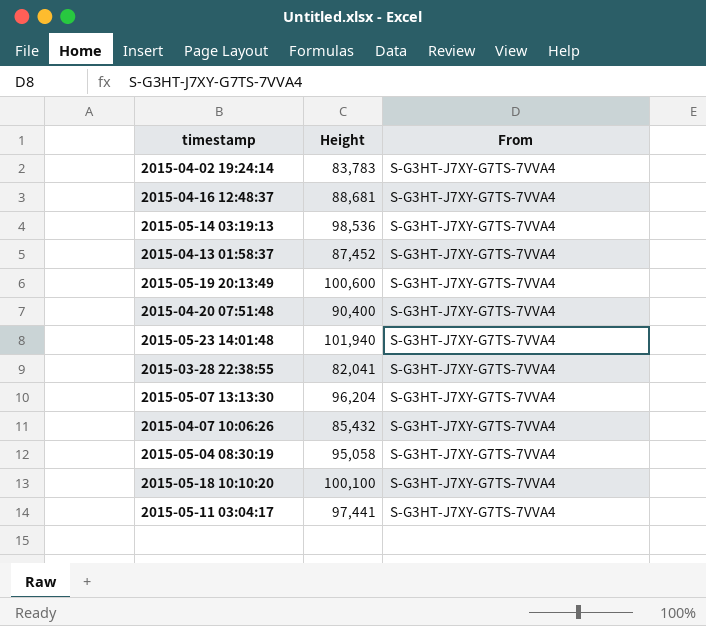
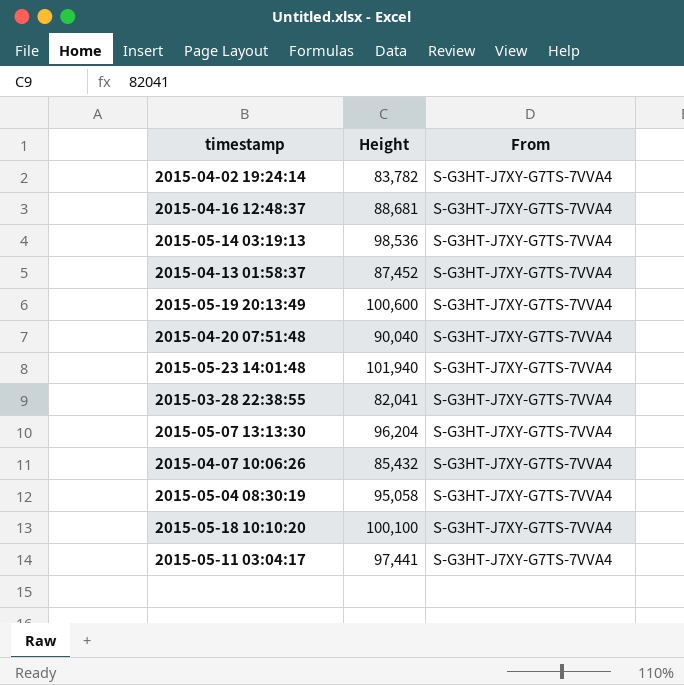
2015-04-02 19:24:14 | Height: 83,783 -> 83,782
2015-04-20 07:51:48 | Height: 90,400 -> 90,040

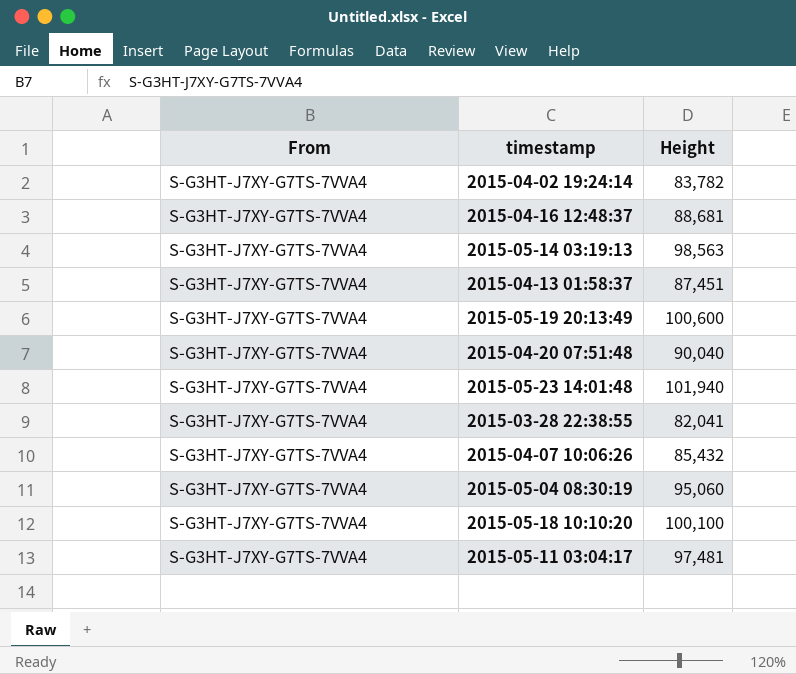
column From | position: 3 -> 1
row 2015-05-07 13:13:30: 96,204 | S-G3HT-J7XY-G7TS-7VVA4 -> none
2015-05-14 03:19:13 | Height: 98,536 -> 98,563
2015-04-13 01:58:37 | Height: 87,452 -> 87,451
2015-05-04 08:30:19 | Height: 95,058 -> 95,060
2015-05-11 03:04:17 | Height: 97,441 -> 97,481

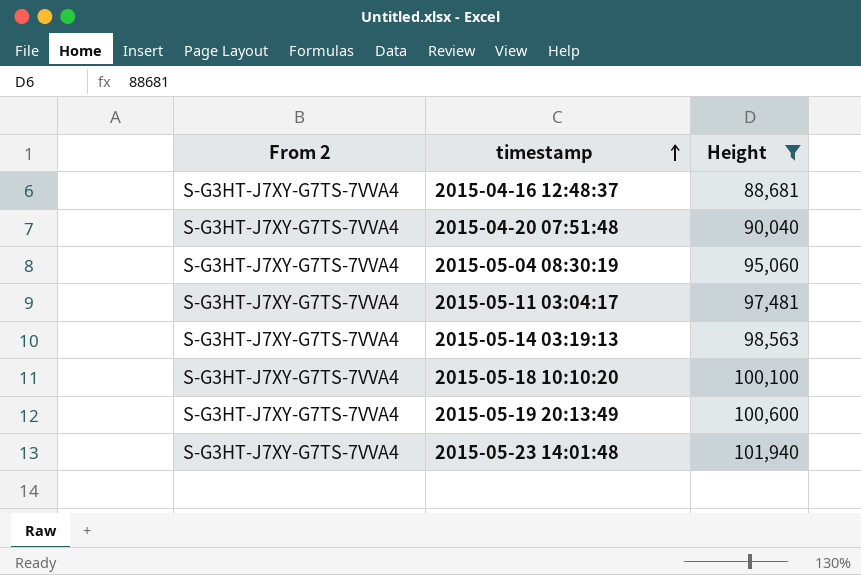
filter: none -> Height >= 88,681
row order: none -> timestamp ascending
column name: From -> From 2

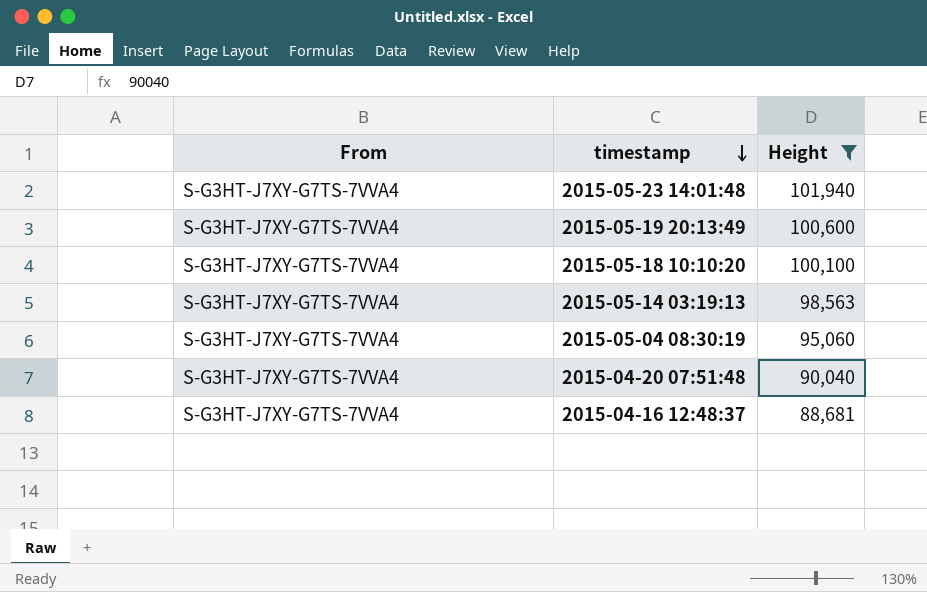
row order: timestamp ascending -> timestamp descending
column name: From 2 -> From
row 2015-05-11 03:04:17: S-G3HT-J7XY-G7TS-7VVA4 | 97,481 -> none

